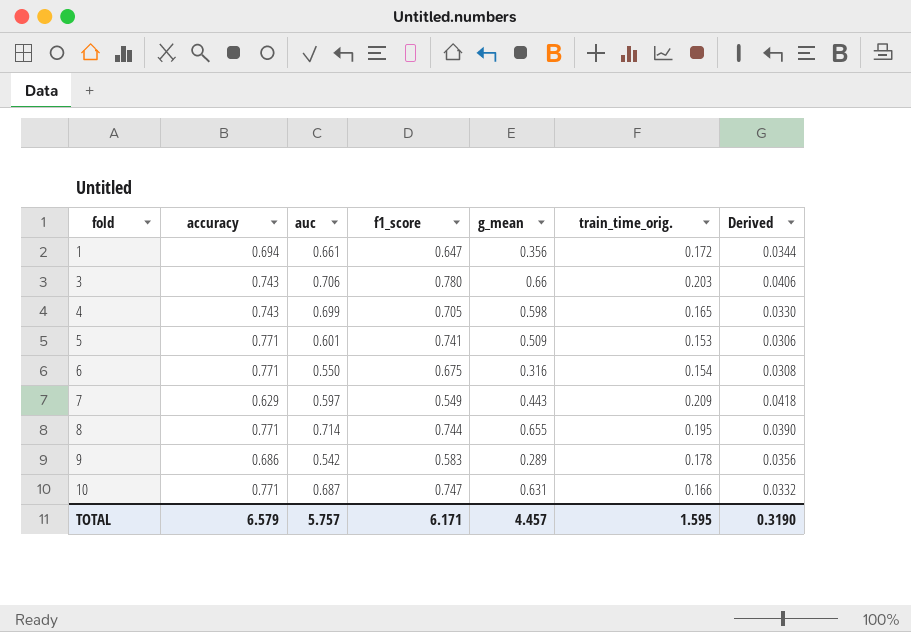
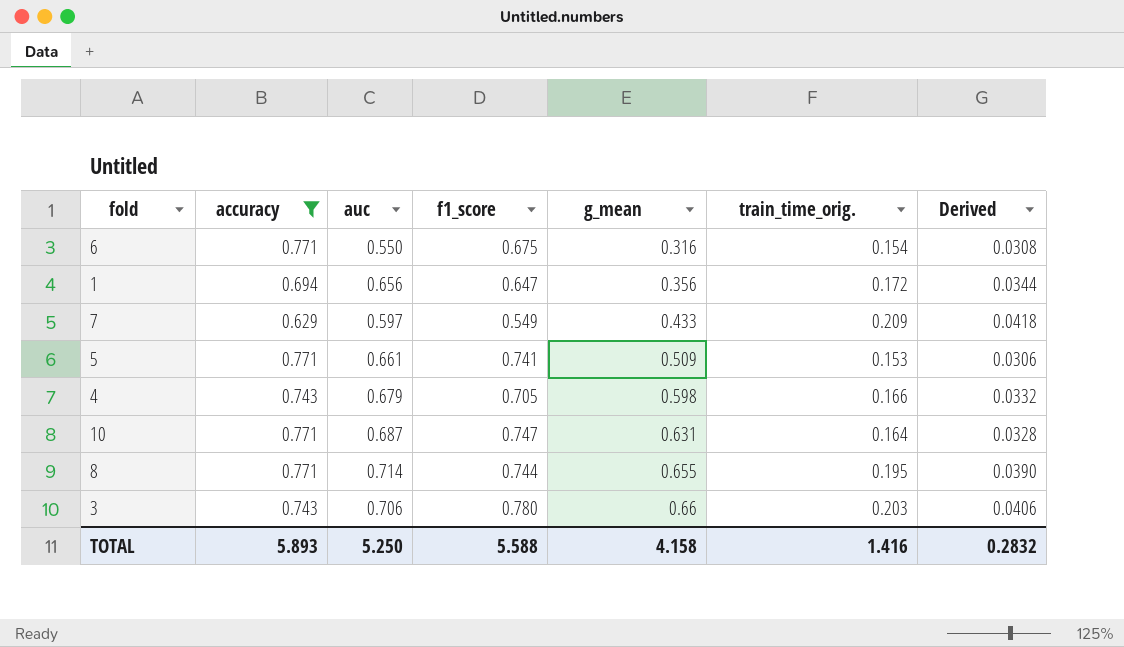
filter: none -> accuracy != 0.686
row order: fold ascending -> g_mean ascending
1 | auc: 0.661 -> 0.656
7 | g_mean: 0.443 -> 0.433
5 | auc: 0.601 -> 0.661
4 | auc: 0.699 -> 0.679
4 | train_time_orig.: 0.165 -> 0.166
4 | Derived: 0.0330 -> 0.0332
10 | train_time_orig.: 0.166 -> 0.164
10 | Derived: 0.0332 -> 0.0328
TOTAL | accuracy: 6.579 -> 5.893
TOTAL | auc: 5.757 -> 5.250
TOTAL | f1_score: 6.171 -> 5.588
TOTAL | g_mean: 4.457 -> 4.158
TOTAL | train_time_orig.: 1.595 -> 1.416
TOTAL | Derived: 0.3190 -> 0.2832

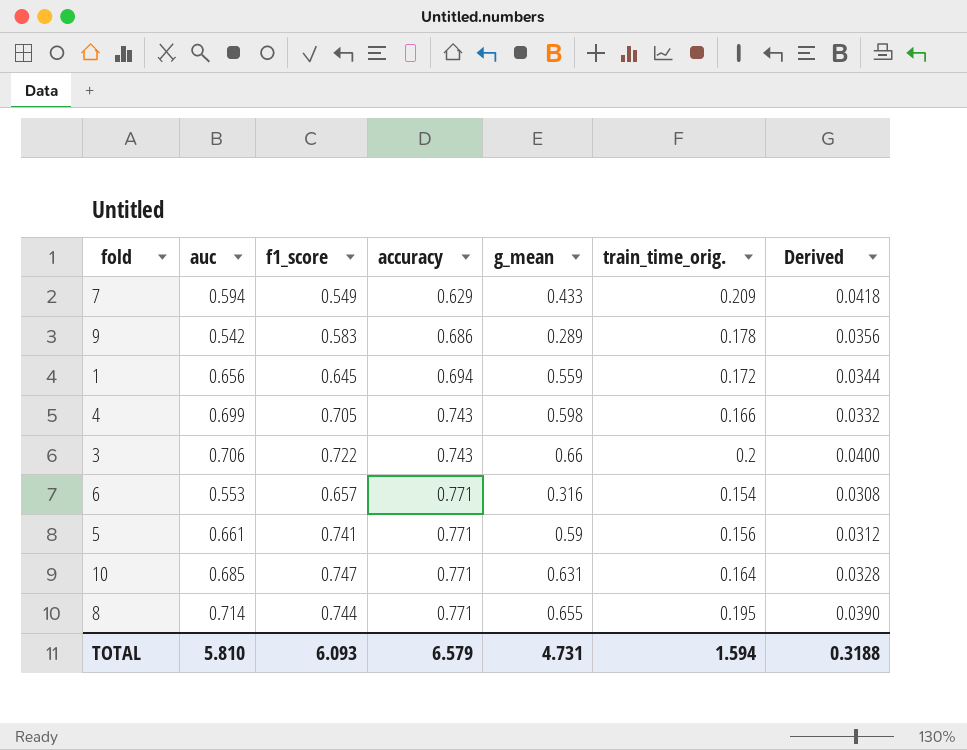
filter: accuracy != 0.686 -> none
row order: g_mean ascending -> accuracy ascending
column accuracy | position: 2 -> 4
7 | auc: 0.597 -> 0.594
1 | f1_score: 0.647 -> 0.645
1 | g_mean: 0.356 -> 0.559
4 | auc: 0.679 -> 0.699
3 | f1_score: 0.780 -> 0.722
3 | train_time_orig.: 0.203 -> 0.2
3 | Derived: 0.0406 -> 0.0400
6 | auc: 0.550 -> 0.553
6 | f1_score: 0.675 -> 0.657
5 | g_mean: 0.509 -> 0.59
5 | train_time_orig.: 0.153 -> 0.156
5 | Derived: 0.0306 -> 0.0312
10 | auc: 0.687 -> 0.685
TOTAL | auc: 5.250 -> 5.810
TOTAL | f1_score: 5.588 -> 6.093
TOTAL | accuracy: 5.893 -> 6.579
TOTAL | g_mean: 4.158 -> 4.731
TOTAL | train_time_orig.: 1.416 -> 1.594
TOTAL | Derived: 0.2832 -> 0.3188

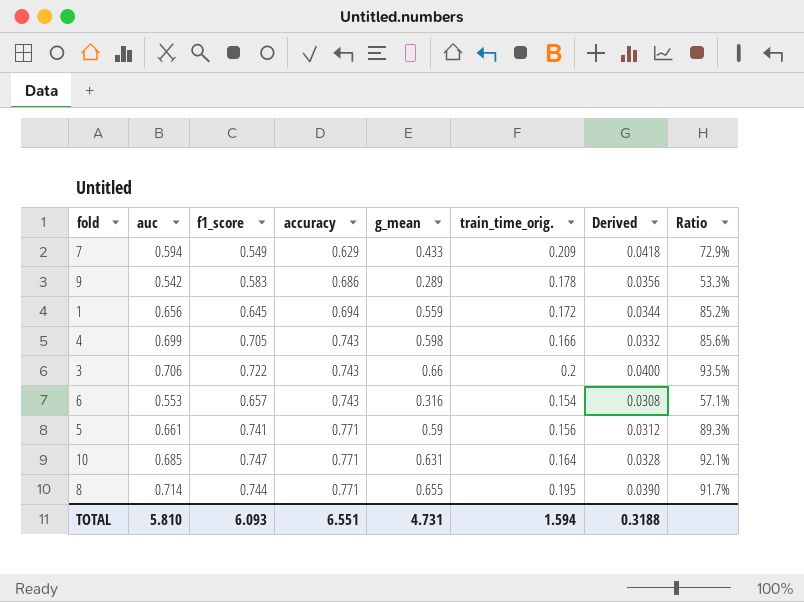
column Ratio | formula: none -> [g_mean] / [auc]
6 | accuracy: 0.771 -> 0.743
TOTAL | accuracy: 6.579 -> 6.551

